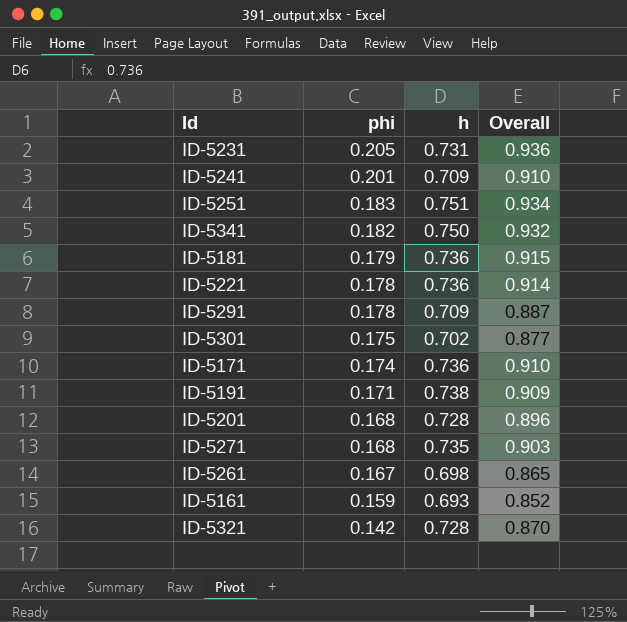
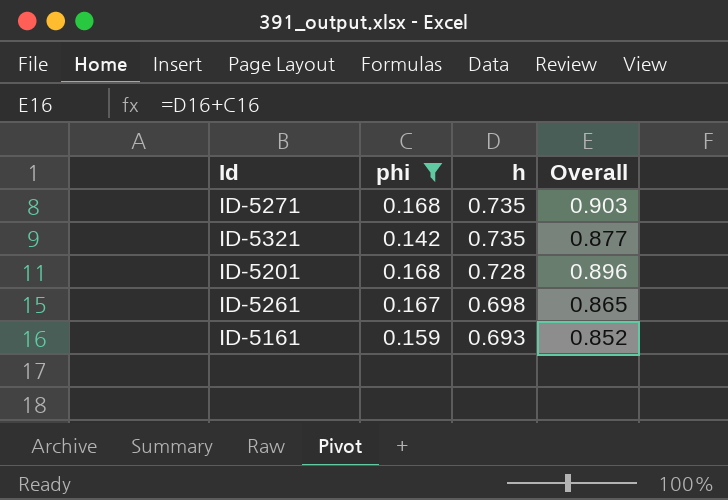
filter: none -> phi <= 0.168
row order: phi descending -> h descending
ID-5321 | h: 0.728 -> 0.735
ID-5321 | Overall: 0.870 -> 0.877

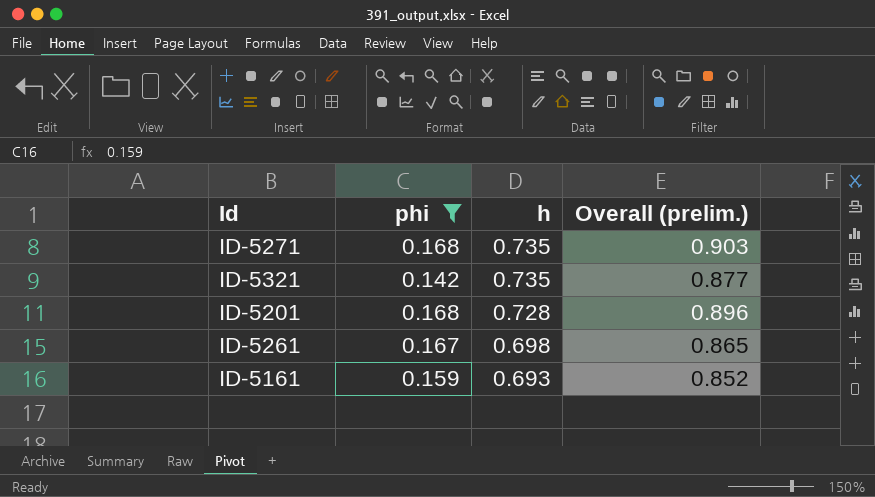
column name: Overall -> Overall (prelim.)

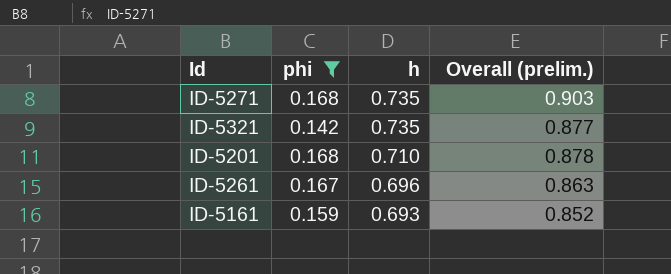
ID-5201 | h: 0.728 -> 0.710
ID-5201 | Overall (prelim.): 0.896 -> 0.878
ID-5261 | h: 0.698 -> 0.696
ID-5261 | Overall (prelim.): 0.865 -> 0.863

